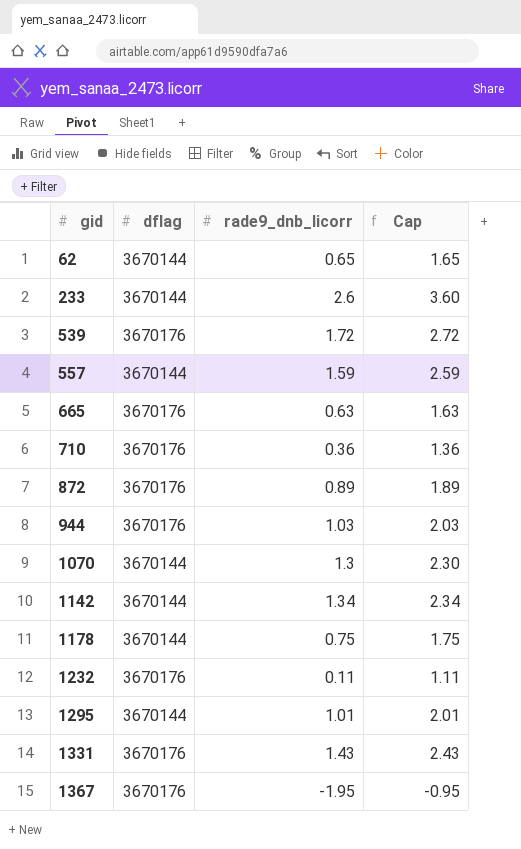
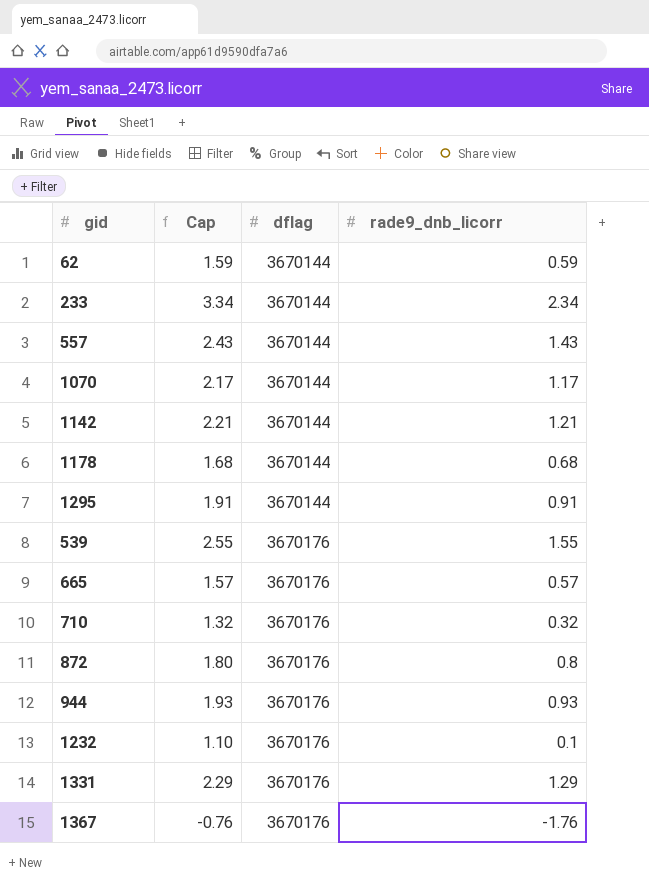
row order: gid ascending -> dflag ascending
column Cap | position: 4 -> 2
62 | Cap: 1.65 -> 1.59
62 | rade9_dnb_licorr: 0.65 -> 0.59
233 | Cap: 3.60 -> 3.34
233 | rade9_dnb_licorr: 2.6 -> 2.34
557 | Cap: 2.59 -> 2.43
557 | rade9_dnb_licorr: 1.59 -> 1.43
1070 | Cap: 2.30 -> 2.17
1070 | rade9_dnb_licorr: 1.3 -> 1.17
1142 | Cap: 2.34 -> 2.21
1142 | rade9_dnb_licorr: 1.34 -> 1.21
1178 | Cap: 1.75 -> 1.68
1178 | rade9_dnb_licorr: 0.75 -> 0.68
1295 | Cap: 2.01 -> 1.91
1295 | rade9_dnb_licorr: 1.01 -> 0.91
539 | Cap: 2.72 -> 2.55
539 | rade9_dnb_licorr: 1.72 -> 1.55
665 | Cap: 1.63 -> 1.57
665 | rade9_dnb_licorr: 0.63 -> 0.57
710 | Cap: 1.36 -> 1.32
710 | rade9_dnb_licorr: 0.36 -> 0.32
872 | Cap: 1.89 -> 1.80
872 | rade9_dnb_licorr: 0.89 -> 0.8
944 | Cap: 2.03 -> 1.93
944 | rade9_dnb_licorr: 1.03 -> 0.93
1232 | Cap: 1.11 -> 1.10
1232 | rade9_dnb_licorr: 0.11 -> 0.1
1331 | Cap: 2.43 -> 2.29
1331 | rade9_dnb_licorr: 1.43 -> 1.29
1367 | Cap: -0.95 -> -0.76
1367 | rade9_dnb_licorr: -1.95 -> -1.76

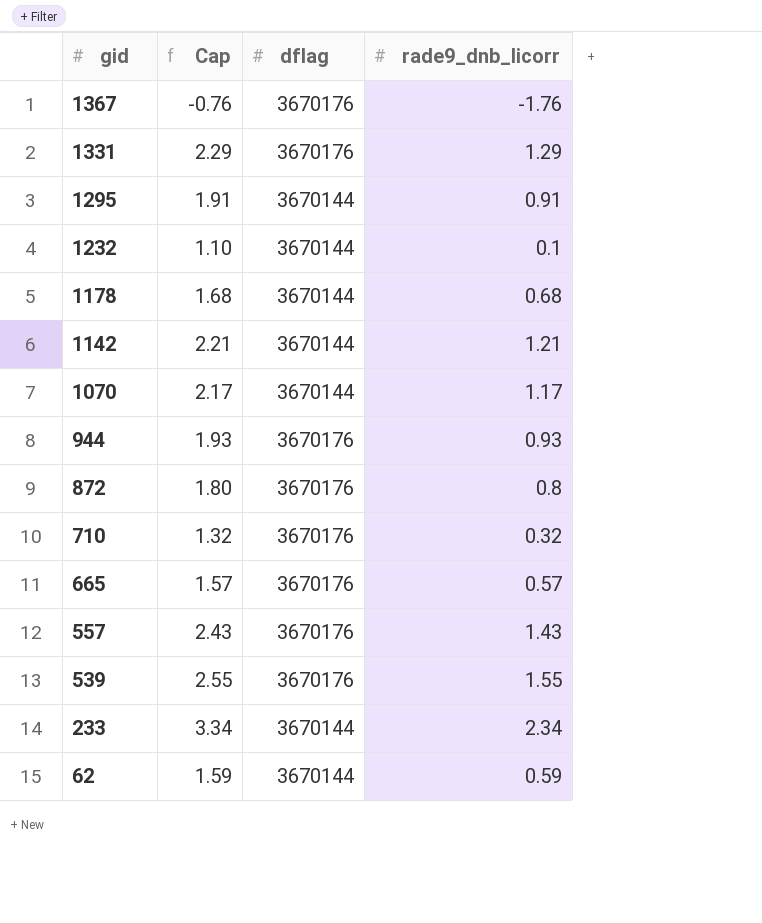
row order: dflag ascending -> gid descending
1232 | dflag: 3670176 -> 3670144
557 | dflag: 3670144 -> 3670176

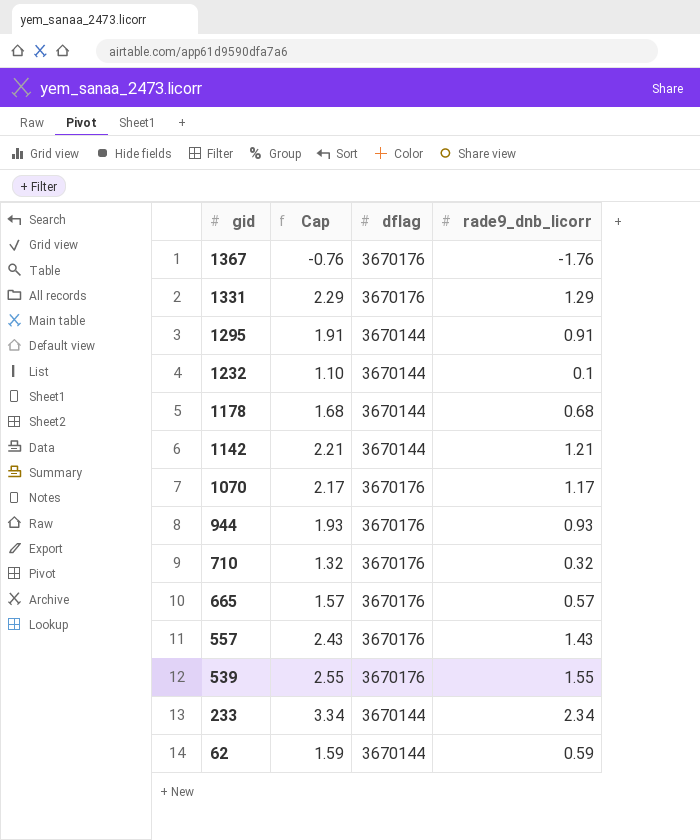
row 872: 1.80 | 3670176 | 0.8 -> none
1070 | dflag: 3670144 -> 3670176

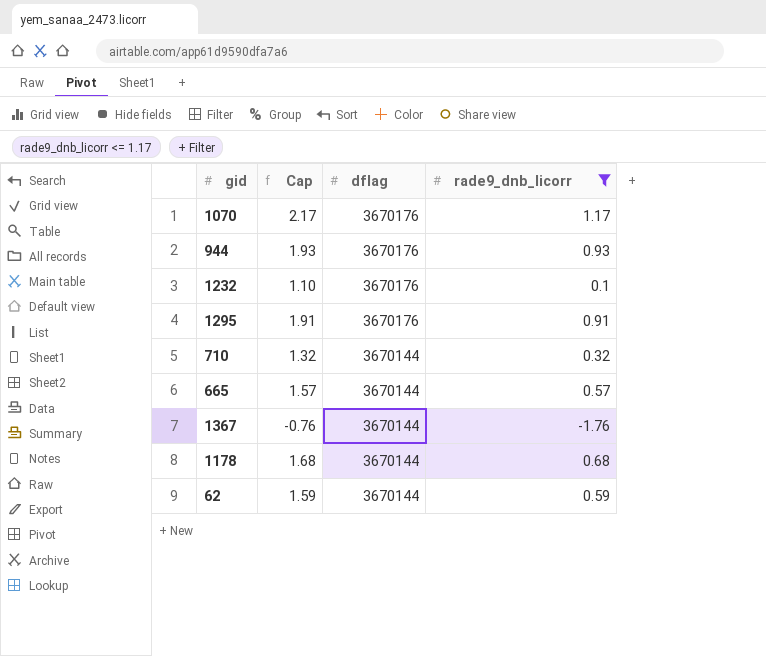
filter: none -> rade9_dnb_licorr <= 1.17
row order: gid descending -> dflag descending
1232 | dflag: 3670144 -> 3670176
1295 | dflag: 3670144 -> 3670176
710 | dflag: 3670176 -> 3670144
665 | dflag: 3670176 -> 3670144
1367 | dflag: 3670176 -> 3670144

